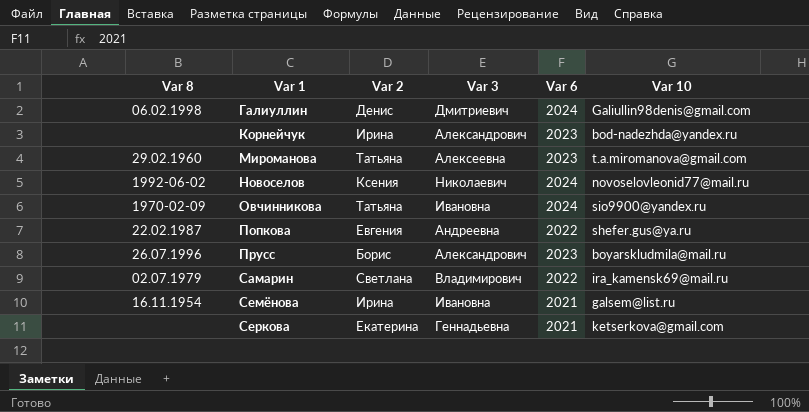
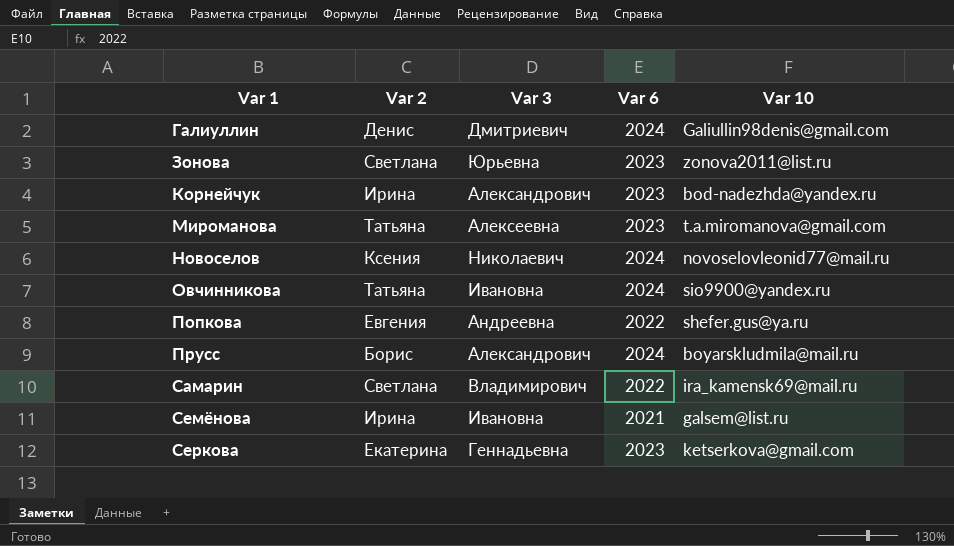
column Var 8 | position: 1 -> none
row Зонова: none -> Светлана | Юрьевна | 2023 | zonova2011@list.ru
Прусс | Var 6: 2023 -> 2024
Серкова | Var 6: 2021 -> 2023

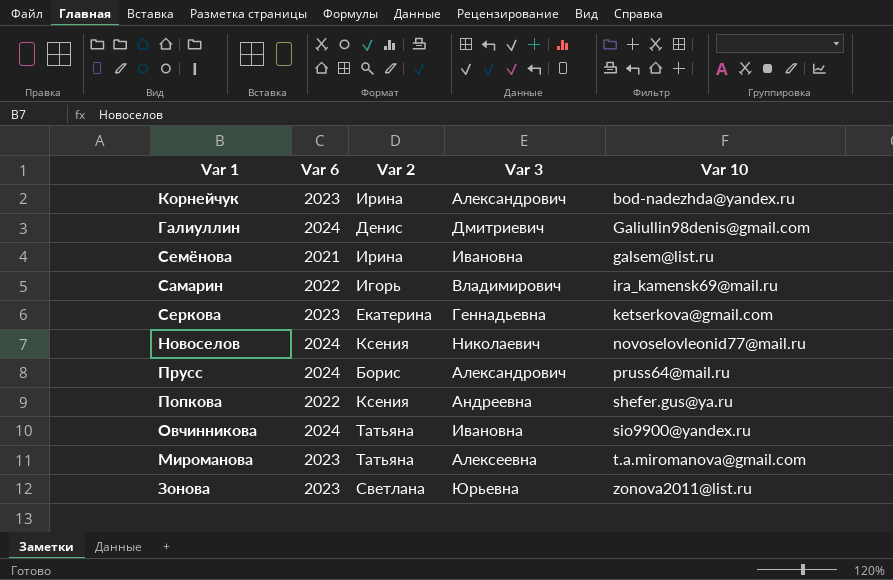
row order: Var 1 ascending -> Var 10 ascending
column Var 6 | position: 4 -> 2
Самарин | Var 2: Светлана -> Игорь
Прусс | Var 10: boyarskludmila@mail.ru -> pruss64@mail.ru
Попкова | Var 2: Евгения -> Ксения

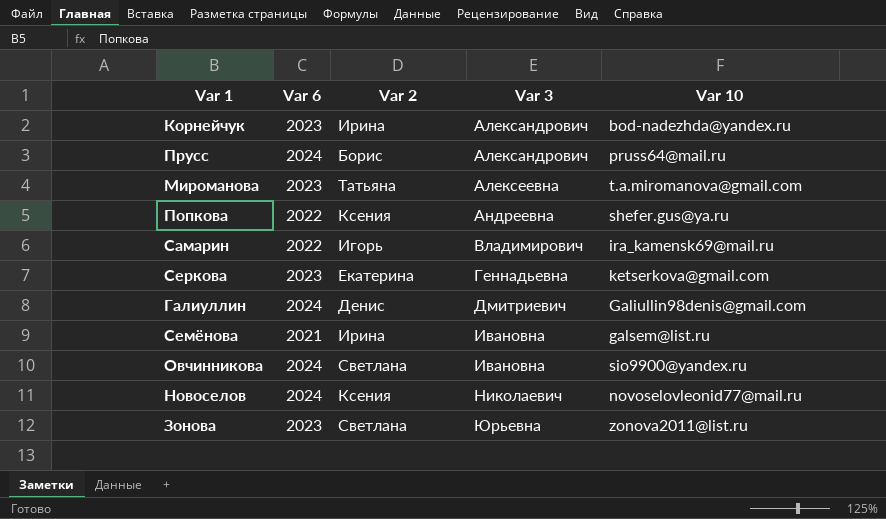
row order: Var 10 ascending -> Var 3 ascending
Овчинникова | Var 2: Татьяна -> Светлана

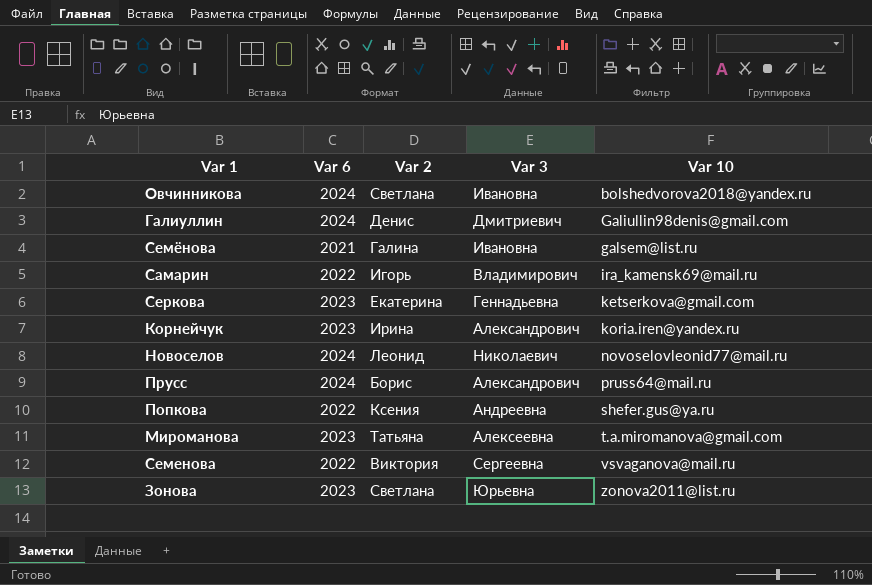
row order: Var 3 ascending -> Var 10 ascending
Овчинникова | Var 10: sio9900@yandex.ru -> bolshedvorova2018@yandex.ru
Семёнова | Var 2: Ирина -> Галина
Корнейчук | Var 10: bod-nadezhda@yandex.ru -> koria.iren@yandex.ru
Новоселов | Var 2: Ксения -> Леонид
row Семенова: none -> 2022 | Виктория | Сергеевна | vsvaganova@mail.ru

